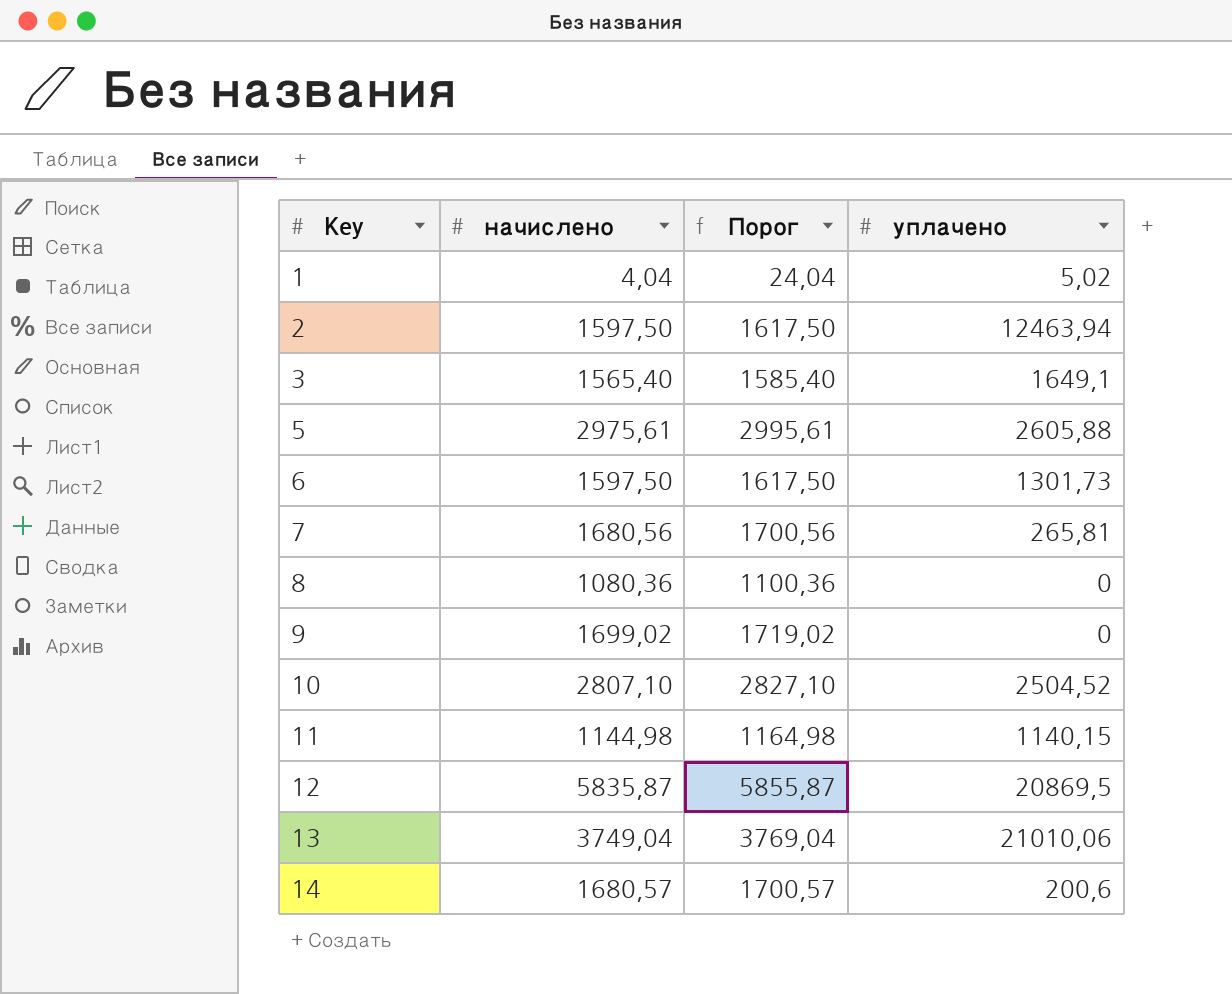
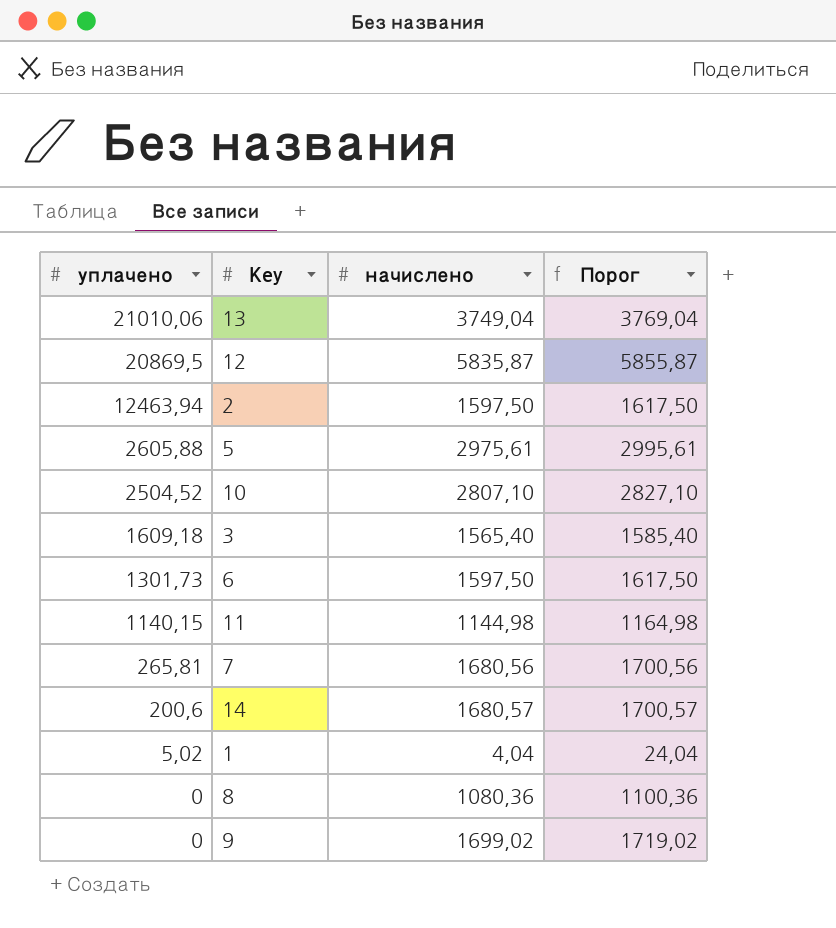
row order: Key ascending -> уплачено descending
column уплачено | position: 4 -> 1
3 | уплачено: 1649,1 -> 1609,18

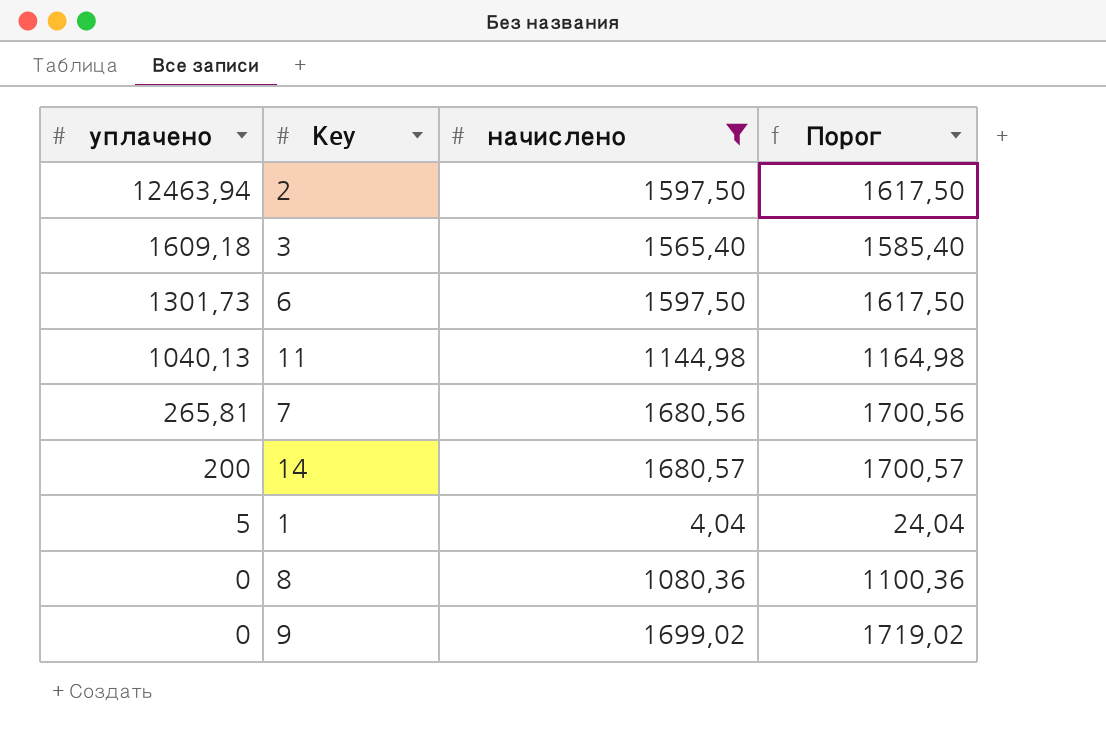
filter: none -> начислено <= 1699,02
11 | уплачено: 1140,15 -> 1040,13
14 | уплачено: 200,6 -> 200
1 | уплачено: 5,02 -> 5

